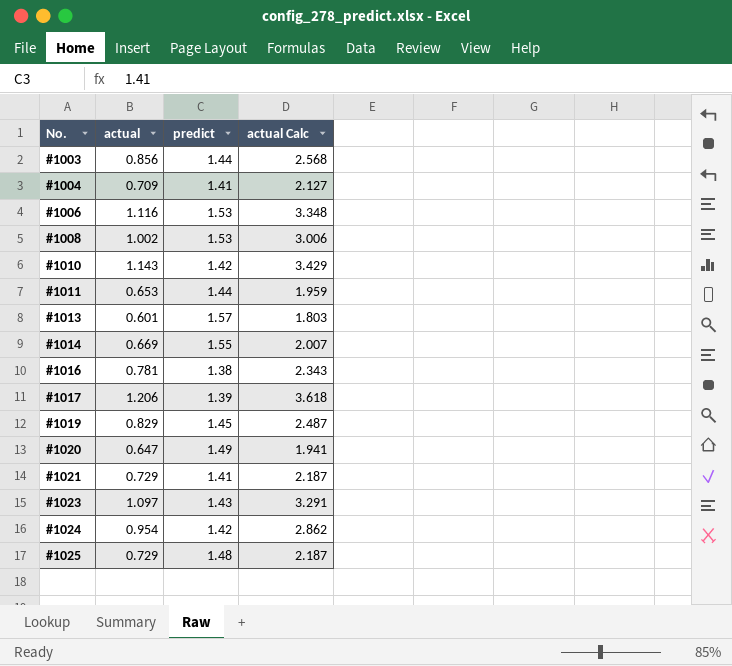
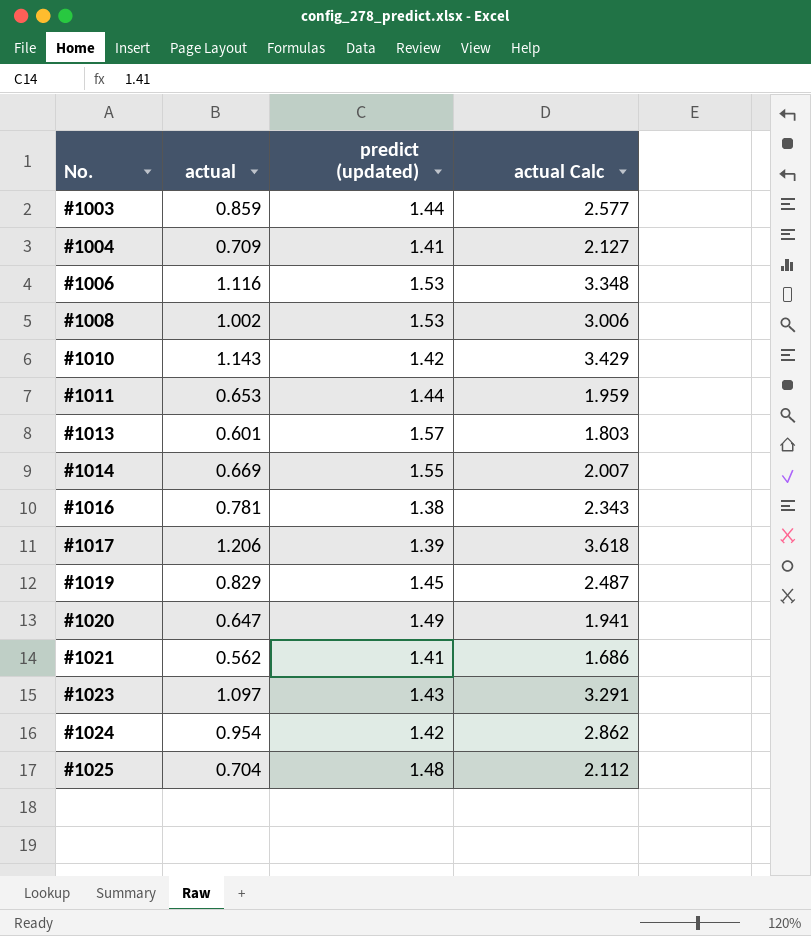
column name: predict -> predict (updated)
#1003 | actual: 0.856 -> 0.859
#1003 | actual Calc: 2.568 -> 2.577
#1021 | actual: 0.729 -> 0.562
#1021 | actual Calc: 2.187 -> 1.686
#1025 | actual: 0.729 -> 0.704
#1025 | actual Calc: 2.187 -> 2.112

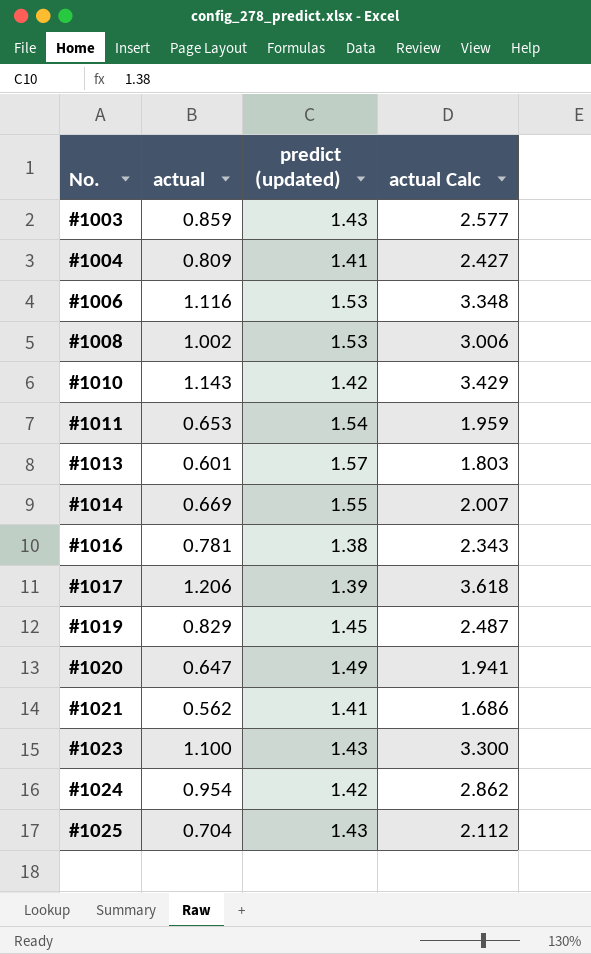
#1003 | predict (updated): 1.44 -> 1.43
#1004 | actual: 0.709 -> 0.809
#1004 | actual Calc: 2.127 -> 2.427
#1011 | predict (updated): 1.44 -> 1.54
#1023 | actual: 1.097 -> 1.100
#1023 | actual Calc: 3.291 -> 3.300
#1025 | predict (updated): 1.48 -> 1.43

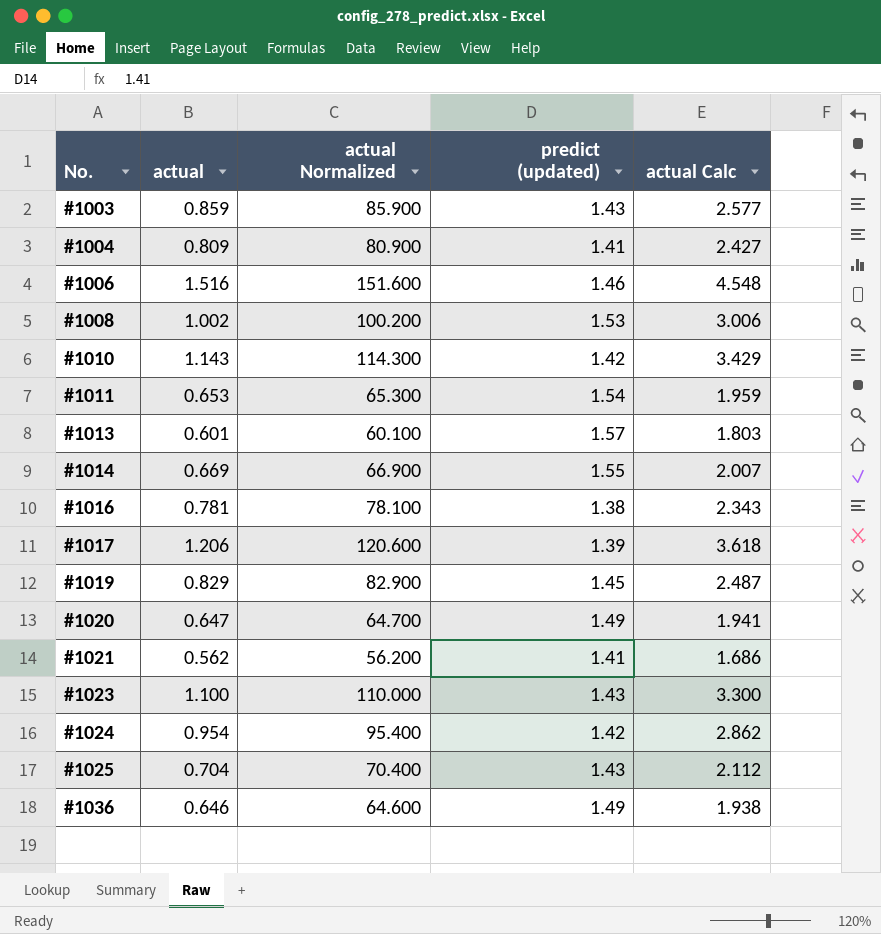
column actual Normalized | formula: none -> [actual] * 100
#1006 | actual: 1.116 -> 1.516
#1006 | predict (updated): 1.53 -> 1.46
#1006 | actual Calc: 3.348 -> 4.548
row #1036: none -> 0.646 | 64.600 | 1.49 | 1.938

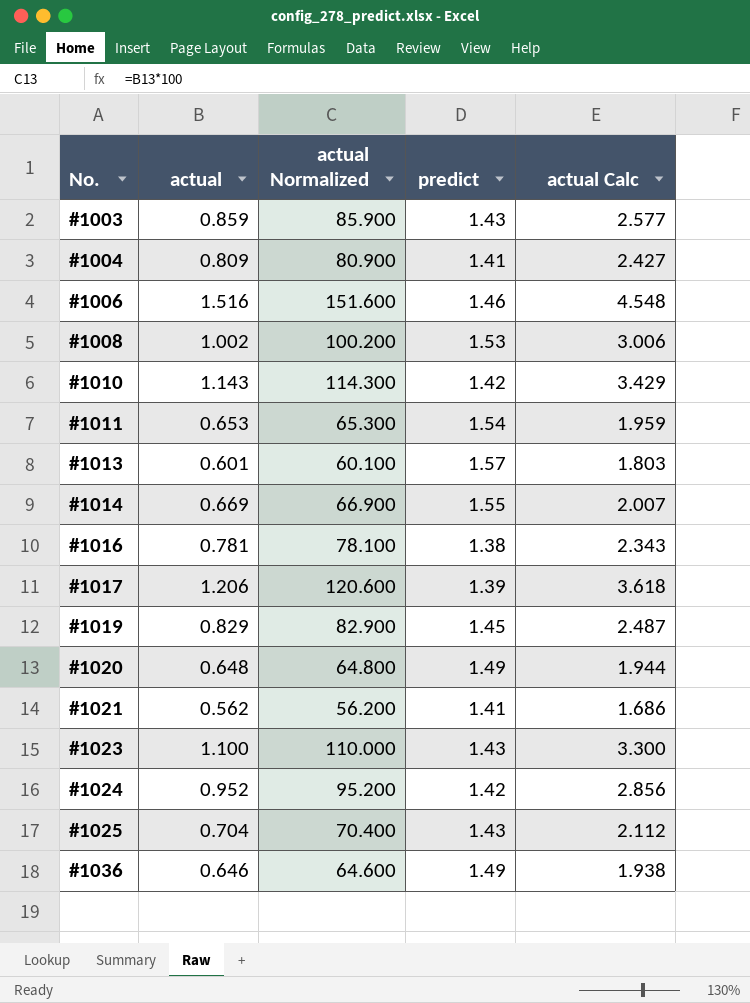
column name: predict (updated) -> predict
#1020 | actual: 0.647 -> 0.648
#1020 | actual Normalized: 64.700 -> 64.800
#1020 | actual Calc: 1.941 -> 1.944
#1024 | actual: 0.954 -> 0.952
#1024 | actual Normalized: 95.400 -> 95.200
#1024 | actual Calc: 2.862 -> 2.856

